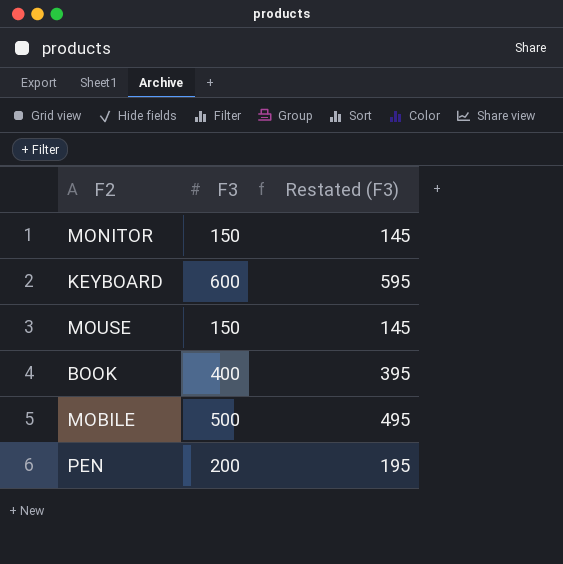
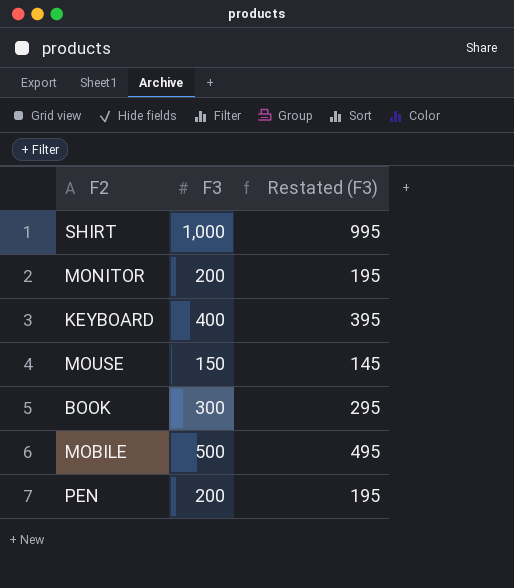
row SHIRT: none -> 1,000 | 995
MONITOR | F3: 150 -> 200
MONITOR | Restated (F3): 145 -> 195
KEYBOARD | F3: 600 -> 400
KEYBOARD | Restated (F3): 595 -> 395
BOOK | F3: 400 -> 300
BOOK | Restated (F3): 395 -> 295

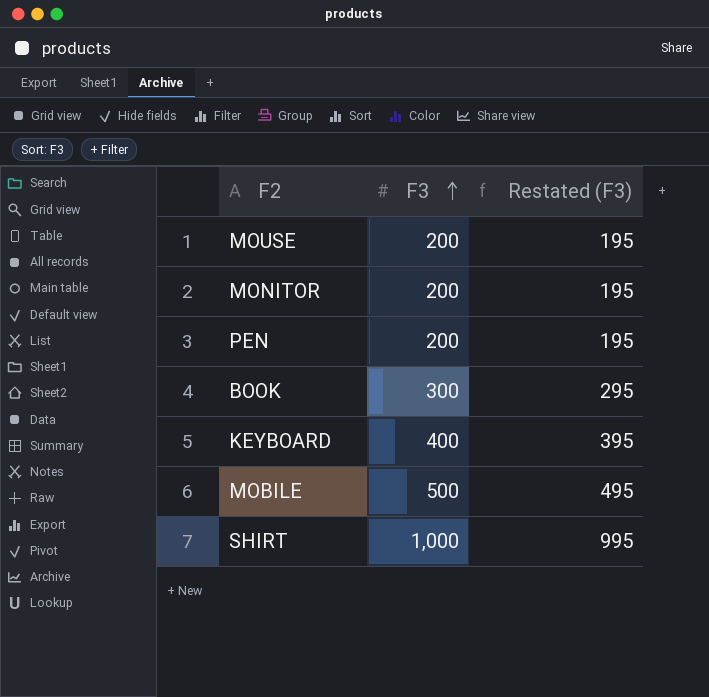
row order: none -> F3 ascending
MOUSE | F3: 150 -> 200
MOUSE | Restated (F3): 145 -> 195

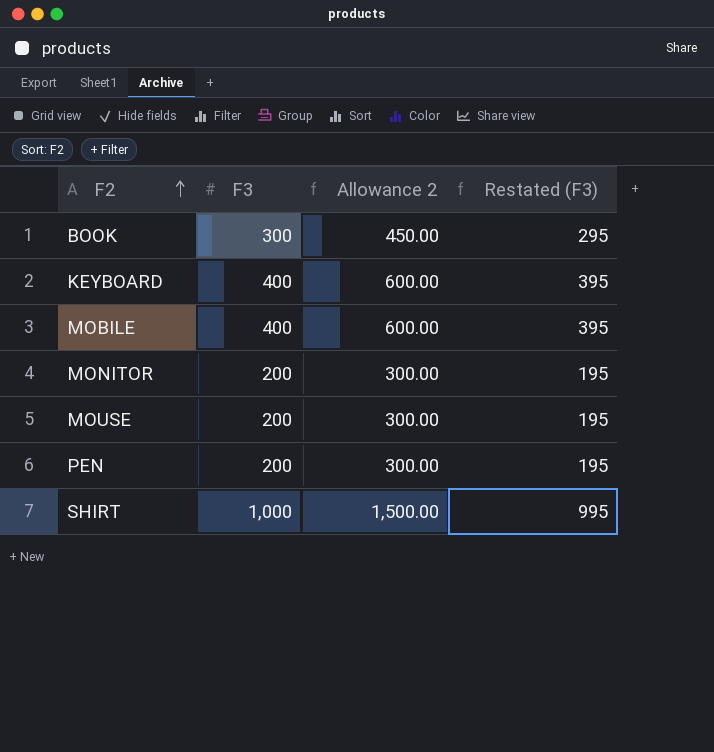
row order: F3 ascending -> F2 ascending
column Allowance 2 | formula: none -> [F3] * 1.5
MOBILE | F3: 500 -> 400
MOBILE | Restated (F3): 495 -> 395

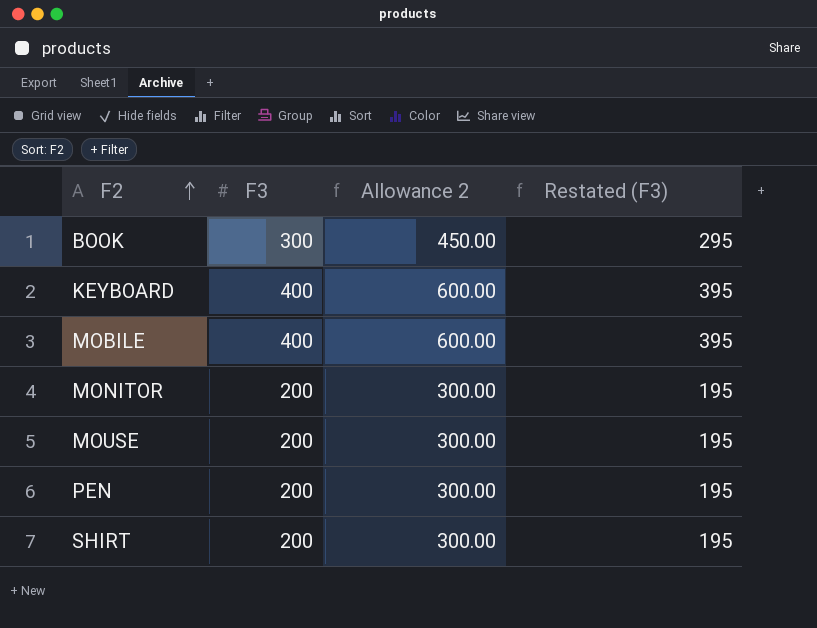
SHIRT | F3: 1,000 -> 200
SHIRT | Allowance 2: 1,500.00 -> 300.00
SHIRT | Restated (F3): 995 -> 195

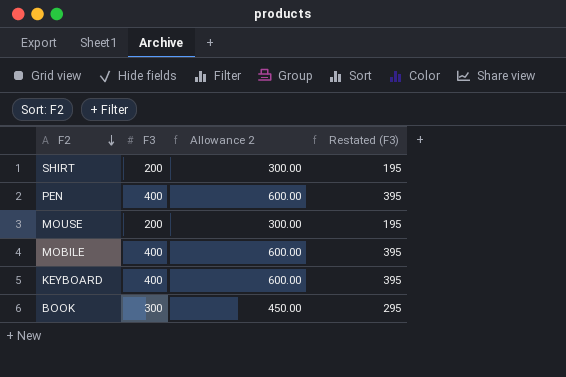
row order: F2 ascending -> F2 descending
row MONITOR: 200 | 300.00 | 195 -> none
PEN | F3: 200 -> 400
PEN | Allowance 2: 300.00 -> 600.00
PEN | Restated (F3): 195 -> 395

